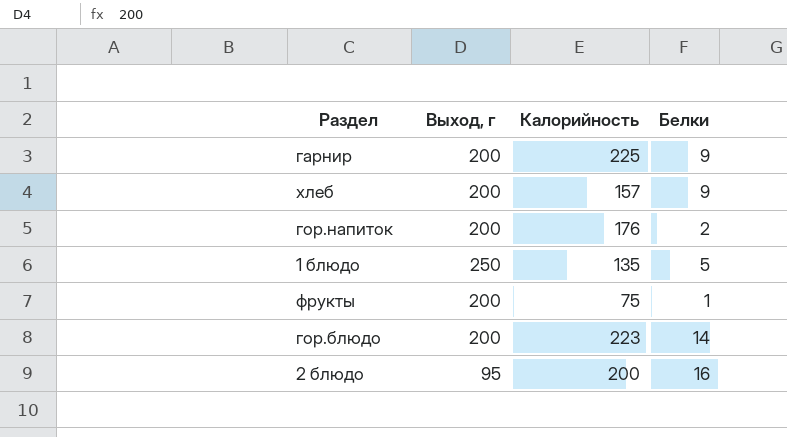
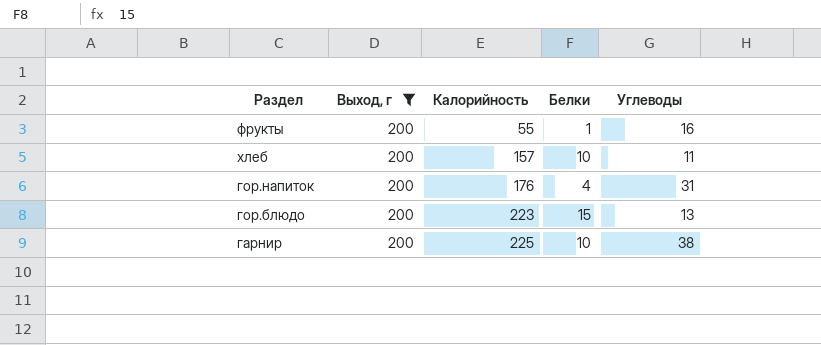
filter: none -> Выход, г = 200
row order: none -> Калорийность ascending
column Углеводы | position: none -> 5
фрукты | Калорийность: 75 -> 55
хлеб | Белки: 9 -> 10
гор.напиток | Белки: 2 -> 4
гор.блюдо | Белки: 14 -> 15
гарнир | Белки: 9 -> 10

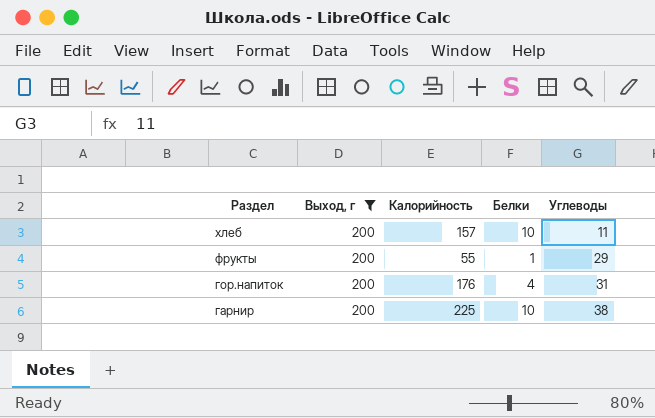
row order: Калорийность ascending -> Раздел descending
row гор.блюдо: 200 | 223 | 15 | 13 -> none
фрукты | Углеводы: 16 -> 29

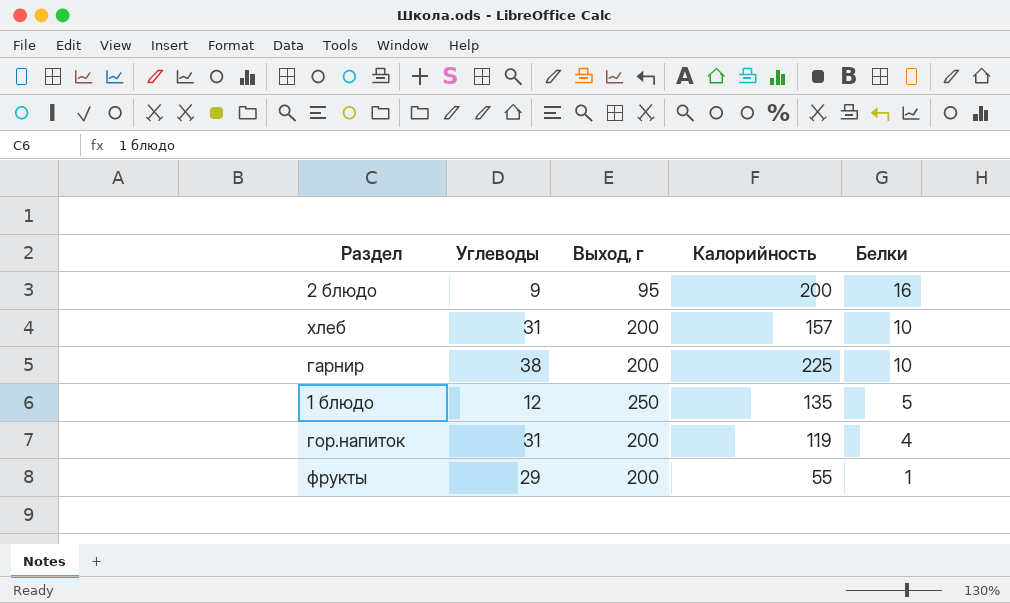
filter: Выход, г = 200 -> none
row order: Раздел descending -> Белки descending
column Углеводы | position: 5 -> 2
хлеб | Углеводы: 11 -> 31
гор.напиток | Калорийность: 176 -> 119

